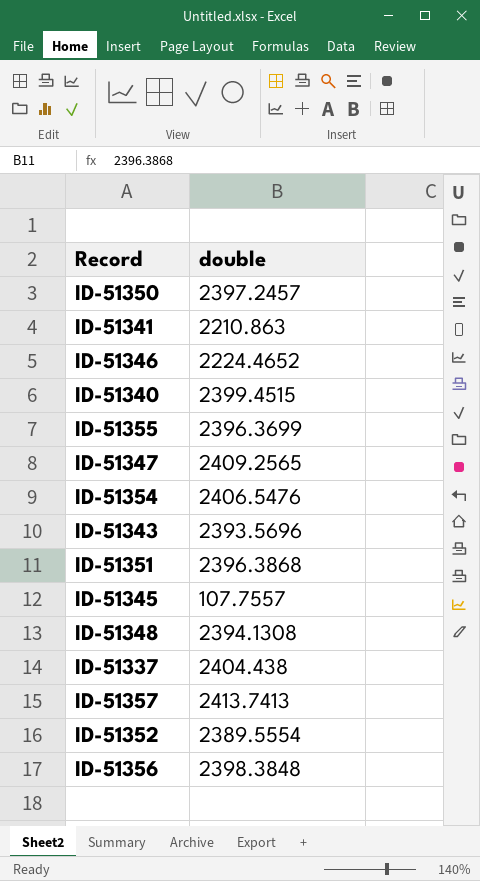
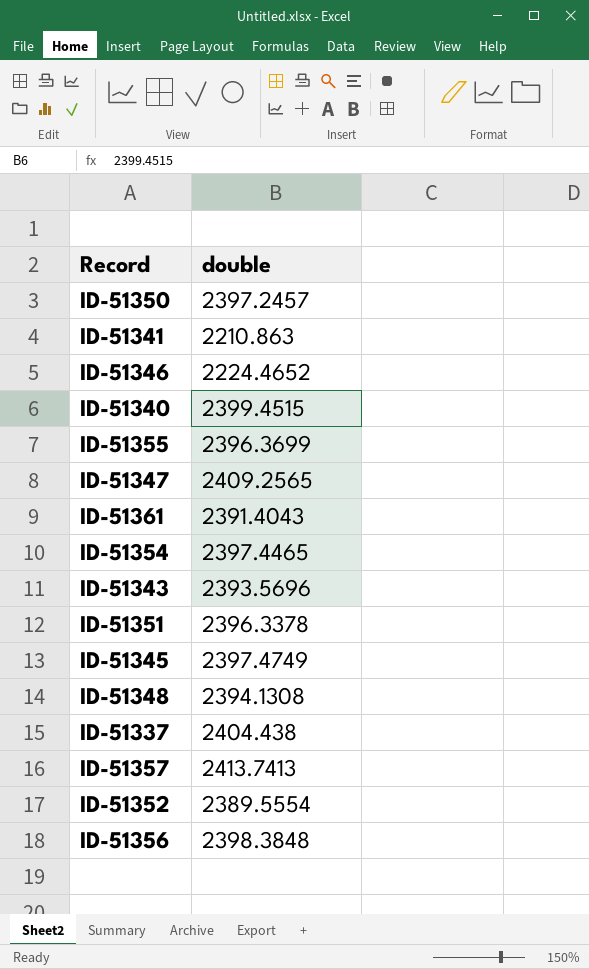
row ID-51361: none -> 2391.4043
ID-51354 | double: 2406.5476 -> 2397.4465
ID-51351 | double: 2396.3868 -> 2396.3378
ID-51345 | double: 107.7557 -> 2397.4749

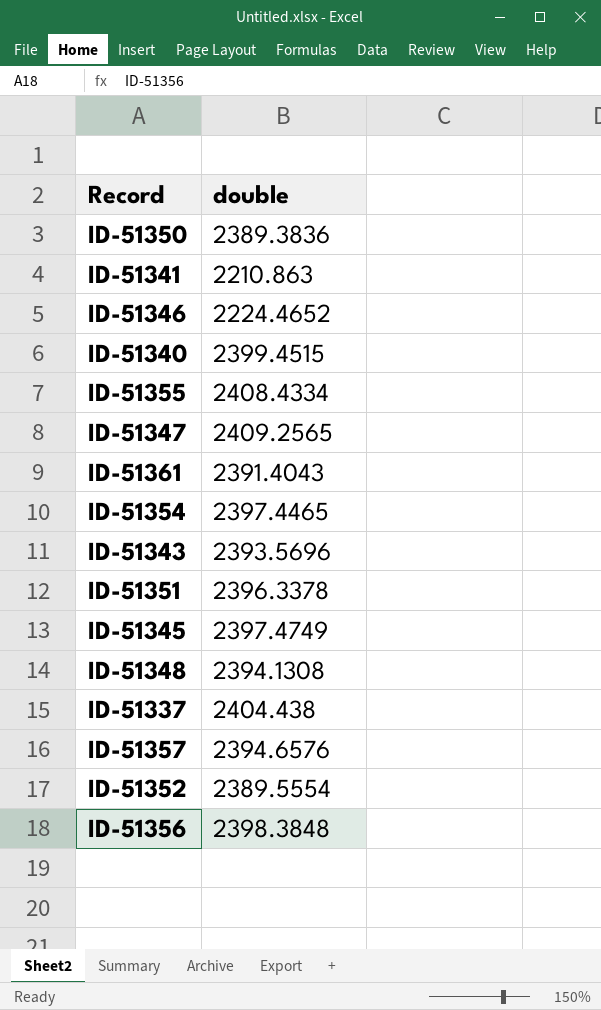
ID-51350 | double: 2397.2457 -> 2389.3836
ID-51355 | double: 2396.3699 -> 2408.4334
ID-51357 | double: 2413.7413 -> 2394.6576

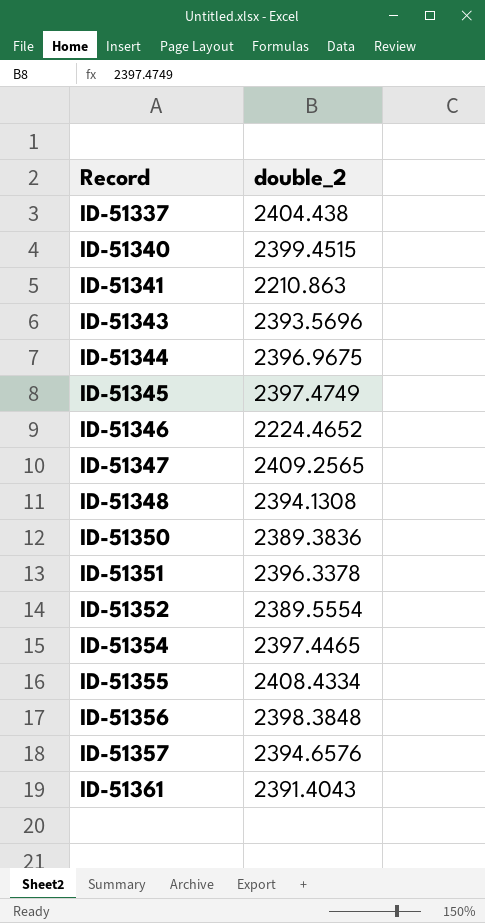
row order: none -> Record ascending
column name: double -> double_2
row ID-51344: none -> 2396.9675

